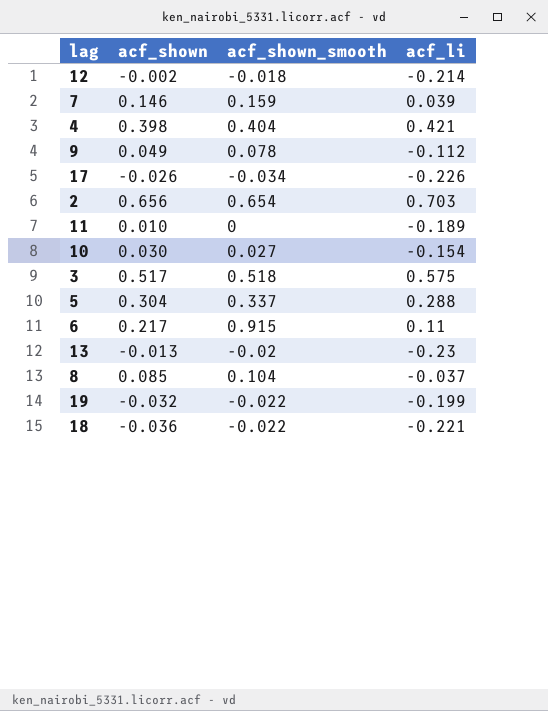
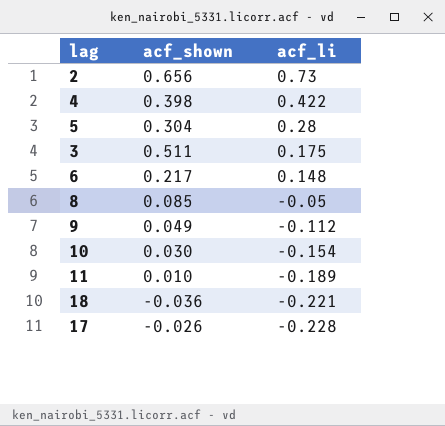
row order: none -> acf_li descending
column acf_shown_smooth | position: 3 -> none
row 12: -0.002 | -0.018 | -0.214 -> none
row 7: 0.146 | 0.159 | 0.039 -> none
row 13: -0.013 | -0.02 | -0.23 -> none
row 19: -0.032 | -0.022 | -0.199 -> none
2 | acf_li: 0.703 -> 0.73
4 | acf_li: 0.421 -> 0.422
5 | acf_li: 0.288 -> 0.28
3 | acf_shown: 0.517 -> 0.511
3 | acf_li: 0.575 -> 0.175
6 | acf_li: 0.11 -> 0.148
8 | acf_li: -0.037 -> -0.05
17 | acf_li: -0.226 -> -0.228

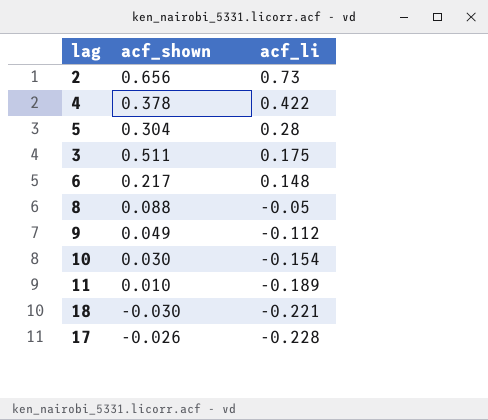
4 | acf_shown: 0.398 -> 0.378
8 | acf_shown: 0.085 -> 0.088
18 | acf_shown: -0.036 -> -0.030

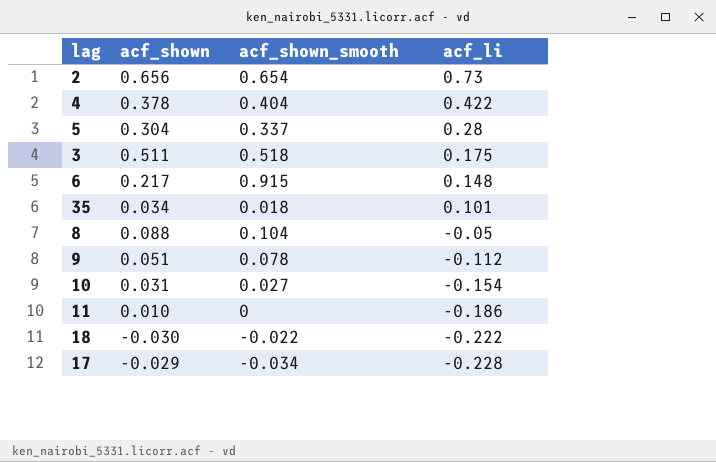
column acf_shown_smooth | position: none -> 3
row 35: none -> 0.034 | 0.018 | 0.101
9 | acf_shown: 0.049 -> 0.051
10 | acf_shown: 0.030 -> 0.031
11 | acf_li: -0.189 -> -0.186
18 | acf_li: -0.221 -> -0.222
17 | acf_shown: -0.026 -> -0.029

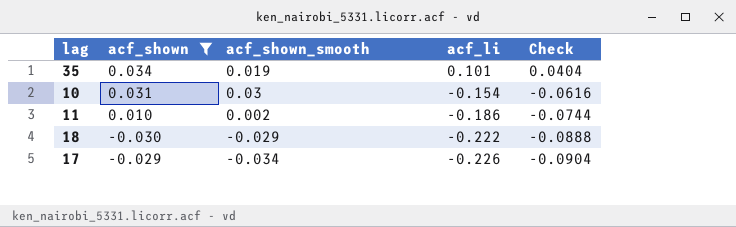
filter: none -> acf_shown <= 0.034
column Check | formula: none -> [acf_li] * 0.4
35 | acf_shown_smooth: 0.018 -> 0.019
10 | acf_shown_smooth: 0.027 -> 0.03
11 | acf_shown_smooth: 0 -> 0.002
18 | acf_shown_smooth: -0.022 -> -0.029
17 | acf_li: -0.228 -> -0.226

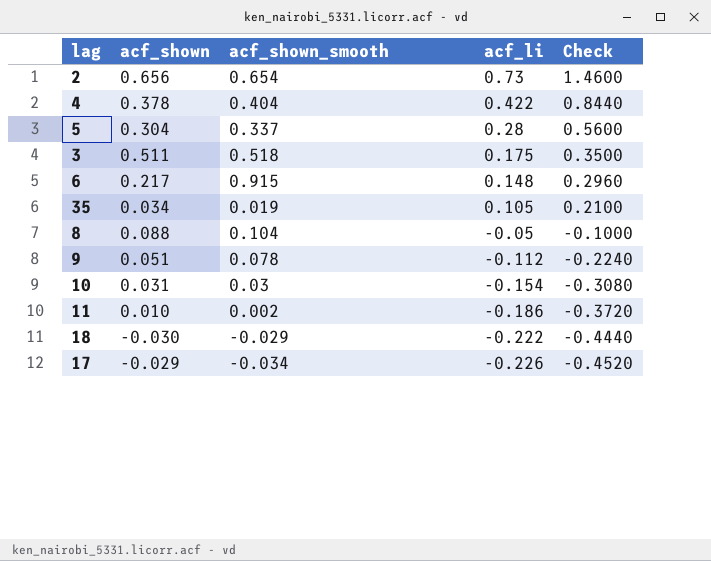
filter: acf_shown <= 0.034 -> none
column Check | formula: [acf_li] * 0.4 -> [acf_li] * 2
35 | acf_li: 0.101 -> 0.105

